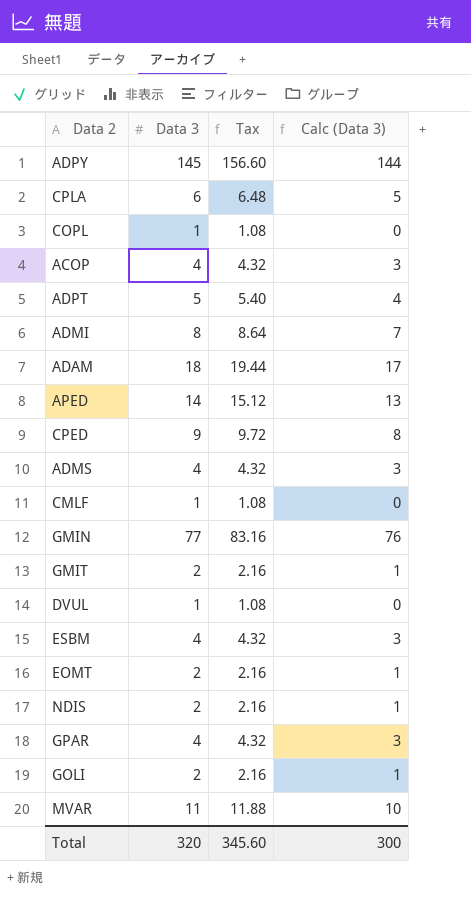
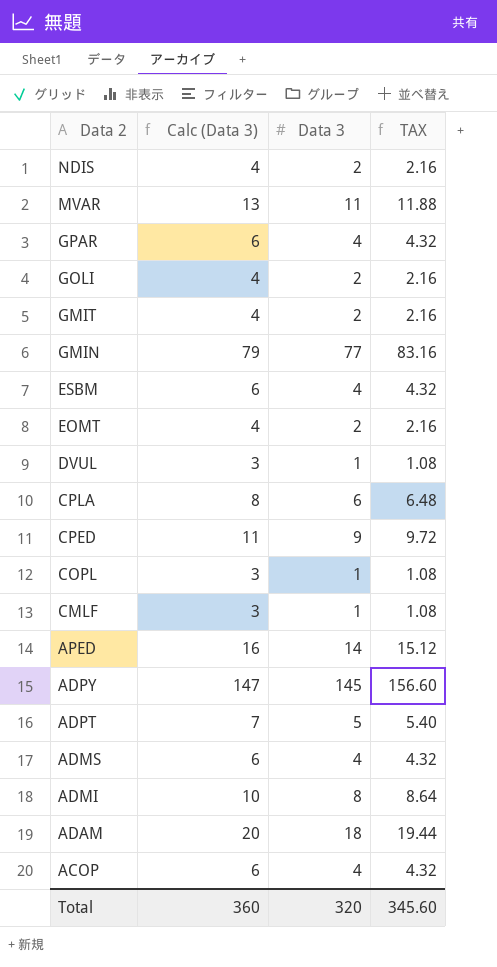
row order: none -> Data 2 descending
column Calc (Data 3) | formula: [Data 3] - 1 -> [Data 3] + 2
column Calc (Data 3) | position: 4 -> 2
column name: Tax -> TAX
Total | Calc (Data 3): 300 -> 360

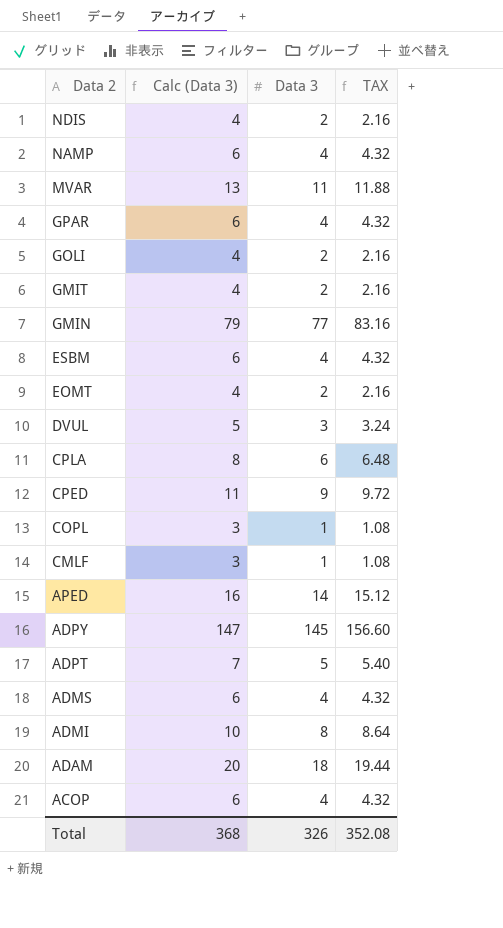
row NAMP: none -> 6 | 4 | 4.32
DVUL | Calc (Data 3): 3 -> 5
DVUL | Data 3: 1 -> 3
DVUL | TAX: 1.08 -> 3.24
Total | Calc (Data 3): 360 -> 368
Total | Data 3: 320 -> 326
Total | TAX: 345.60 -> 352.08

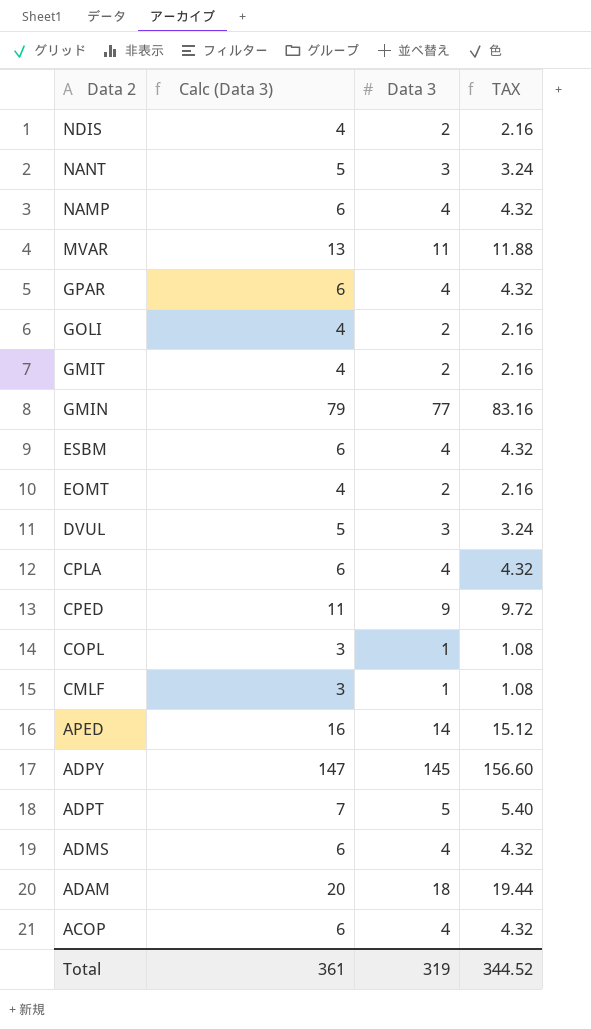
row ADMI: 10 | 8 | 8.64 -> none
row NANT: none -> 5 | 3 | 3.24
CPLA | Calc (Data 3): 8 -> 6
CPLA | Data 3: 6 -> 4
CPLA | TAX: 6.48 -> 4.32
Total | Calc (Data 3): 368 -> 361
Total | Data 3: 326 -> 319
Total | TAX: 352.08 -> 344.52

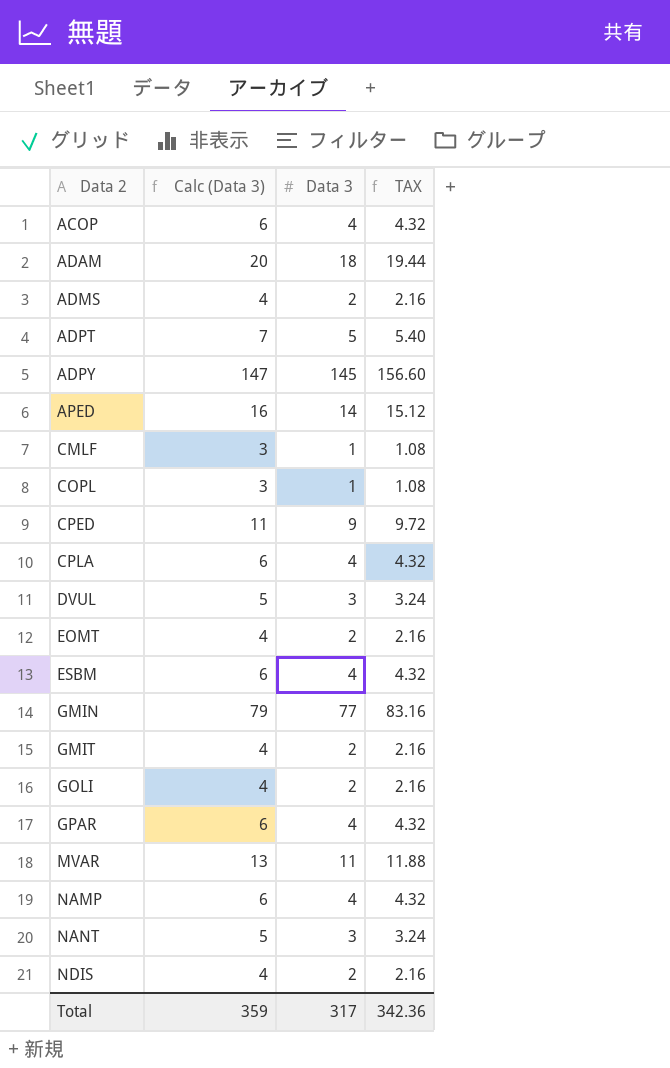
row order: Data 2 descending -> Data 2 ascending
ADMS | Calc (Data 3): 6 -> 4
ADMS | Data 3: 4 -> 2
ADMS | TAX: 4.32 -> 2.16
Total | Calc (Data 3): 361 -> 359
Total | Data 3: 319 -> 317
Total | TAX: 344.52 -> 342.36

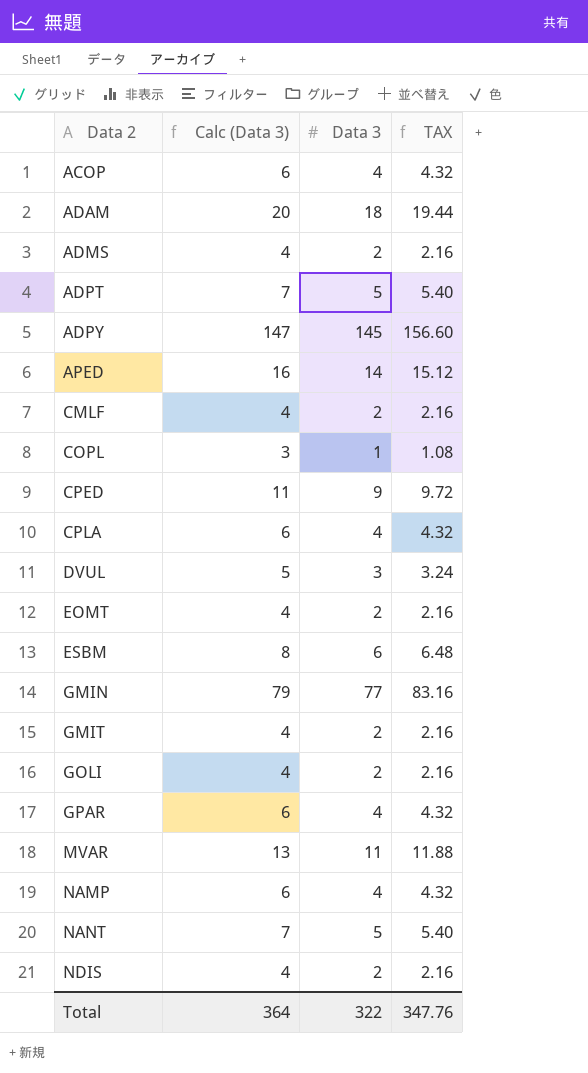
CMLF | Calc (Data 3): 3 -> 4
CMLF | Data 3: 1 -> 2
CMLF | TAX: 1.08 -> 2.16
ESBM | Calc (Data 3): 6 -> 8
ESBM | Data 3: 4 -> 6
ESBM | TAX: 4.32 -> 6.48
NANT | Calc (Data 3): 5 -> 7
NANT | Data 3: 3 -> 5
NANT | TAX: 3.24 -> 5.40
Total | Calc (Data 3): 359 -> 364
Total | Data 3: 317 -> 322
Total | TAX: 342.36 -> 347.76

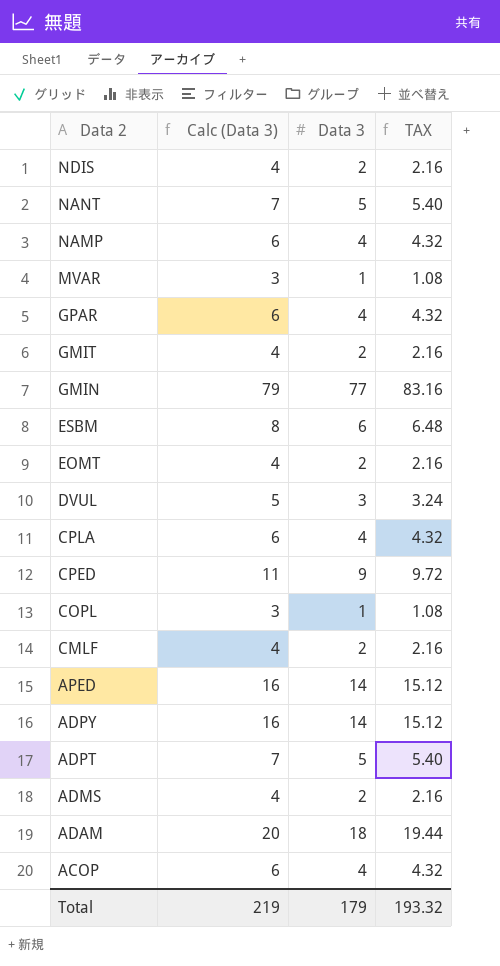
row order: Data 2 ascending -> Data 2 descending
row GOLI: 4 | 2 | 2.16 -> none
MVAR | Calc (Data 3): 13 -> 3
MVAR | Data 3: 11 -> 1
MVAR | TAX: 11.88 -> 1.08
ADPY | Calc (Data 3): 147 -> 16
ADPY | Data 3: 145 -> 14
ADPY | TAX: 156.60 -> 15.12
Total | Calc (Data 3): 364 -> 219
Total | Data 3: 322 -> 179
Total | TAX: 347.76 -> 193.32

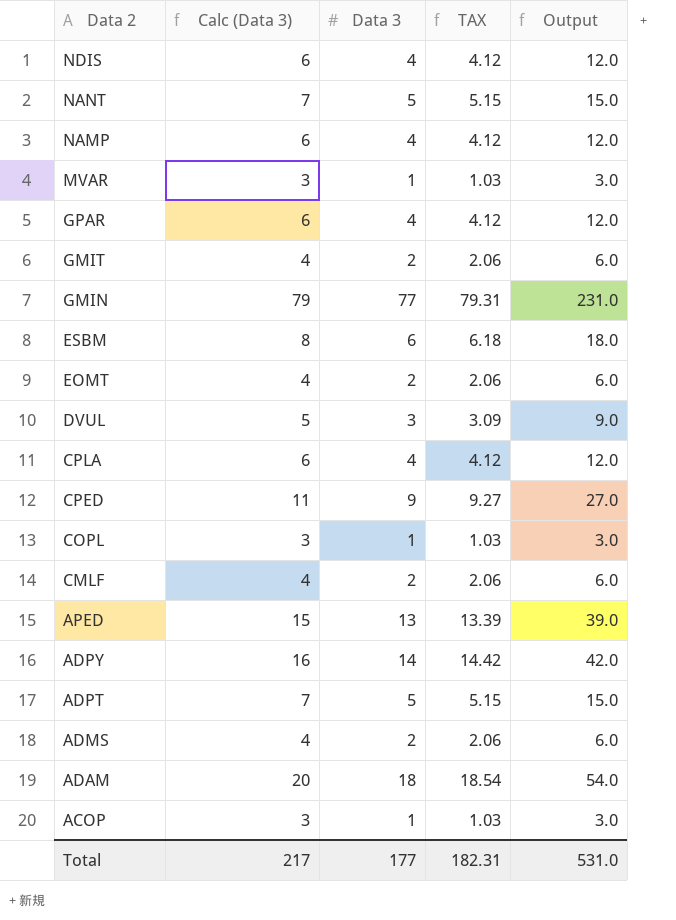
column TAX | formula: [Data 3] * 1.08 -> [Data 3] * 1.03
column Output | formula: none -> [Data 3] * 3
NDIS | Calc (Data 3): 4 -> 6
NDIS | Data 3: 2 -> 4
APED | Calc (Data 3): 16 -> 15
APED | Data 3: 14 -> 13
ACOP | Calc (Data 3): 6 -> 3
ACOP | Data 3: 4 -> 1
Total | Calc (Data 3): 219 -> 217
Total | Data 3: 179 -> 177
Total | TAX: 193.32 -> 182.31

